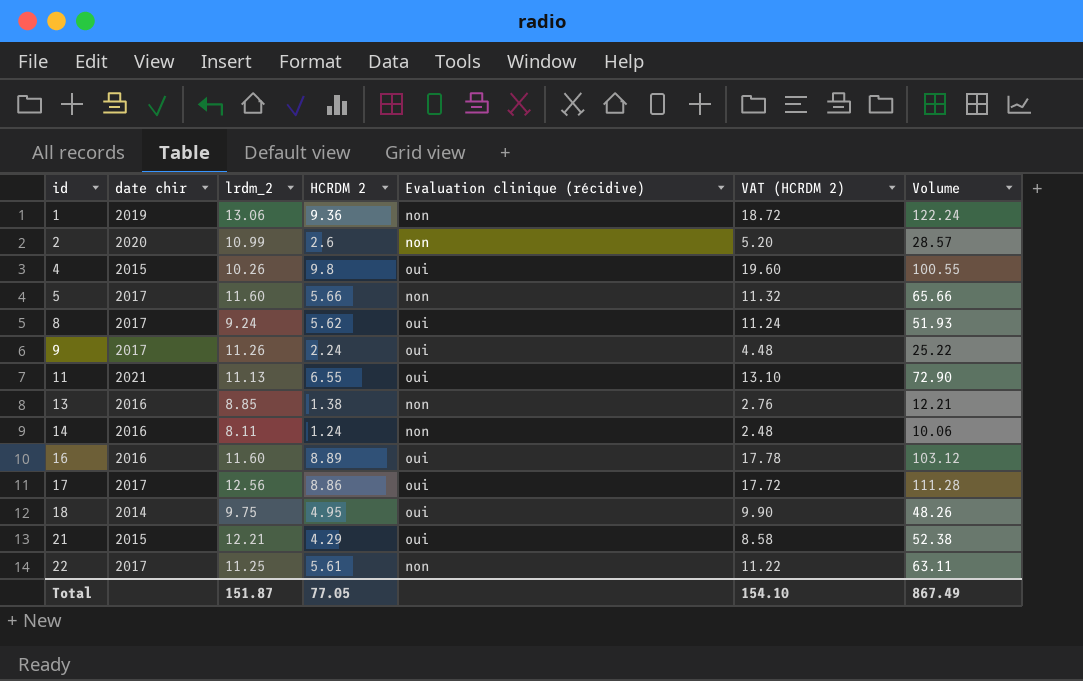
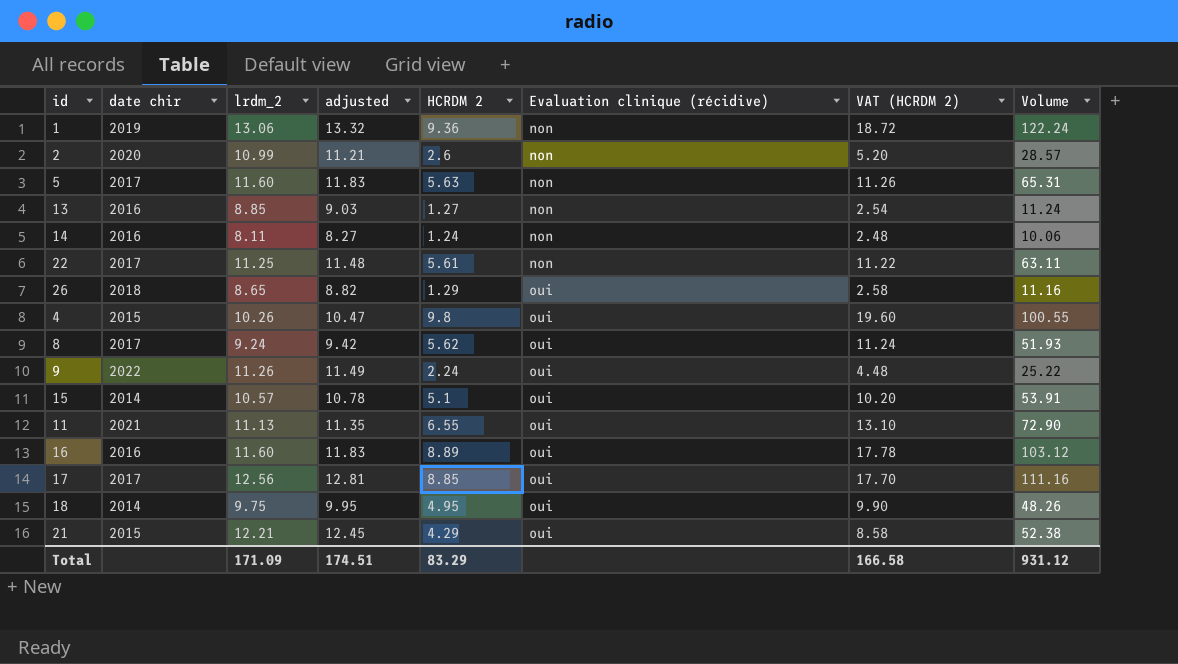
row order: id ascending -> Evaluation clinique (récidive) ascending
column adjusted | formula: none -> [lrdm_2] * 1.02
5 | HCRDM 2: 5.66 -> 5.63
5 | VAT (HCRDM 2): 11.32 -> 11.26
5 | Volume: 65.66 -> 65.31
13 | HCRDM 2: 1.38 -> 1.27
13 | VAT (HCRDM 2): 2.76 -> 2.54
13 | Volume: 12.21 -> 11.24
row 26: none -> 2018 | 8.65 | 8.82 | 1.29 | oui | 2.58 | 11.16
9 | date chir: 2017 -> 2022
row 15: none -> 2014 | 10.57 | 10.78 | 5.1 | oui | 10.20 | 53.91
17 | HCRDM 2: 8.86 -> 8.85
17 | VAT (HCRDM 2): 17.72 -> 17.70
17 | Volume: 111.28 -> 111.16
Total | lrdm_2: 151.87 -> 171.09
Total | HCRDM 2: 77.05 -> 83.29
Total | VAT (HCRDM 2): 154.10 -> 166.58
Total | Volume: 867.49 -> 931.12

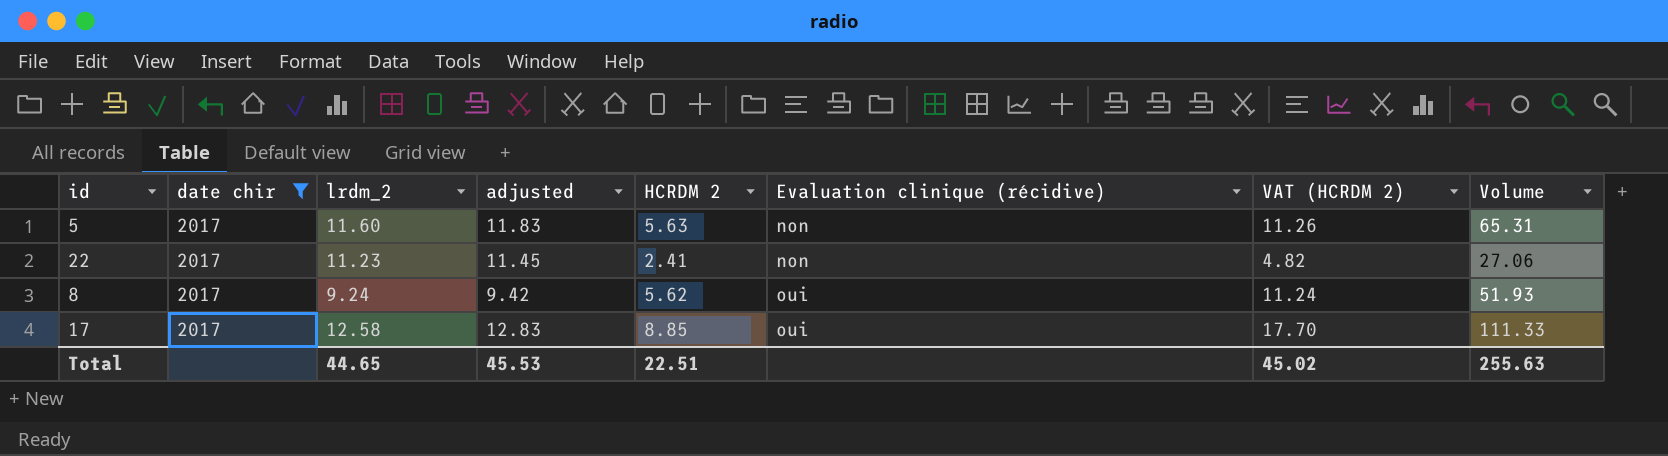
filter: none -> date chir = 2017
22 | lrdm_2: 11.25 -> 11.23
22 | adjusted: 11.48 -> 11.45
22 | HCRDM 2: 5.61 -> 2.41
22 | VAT (HCRDM 2): 11.22 -> 4.82
22 | Volume: 63.11 -> 27.06
17 | lrdm_2: 12.56 -> 12.58
17 | adjusted: 12.81 -> 12.83
17 | Volume: 111.16 -> 111.33
Total | lrdm_2: 171.09 -> 44.65
Total | adjusted: 174.51 -> 45.53
Total | HCRDM 2: 83.29 -> 22.51
Total | VAT (HCRDM 2): 166.58 -> 45.02
Total | Volume: 931.12 -> 255.63

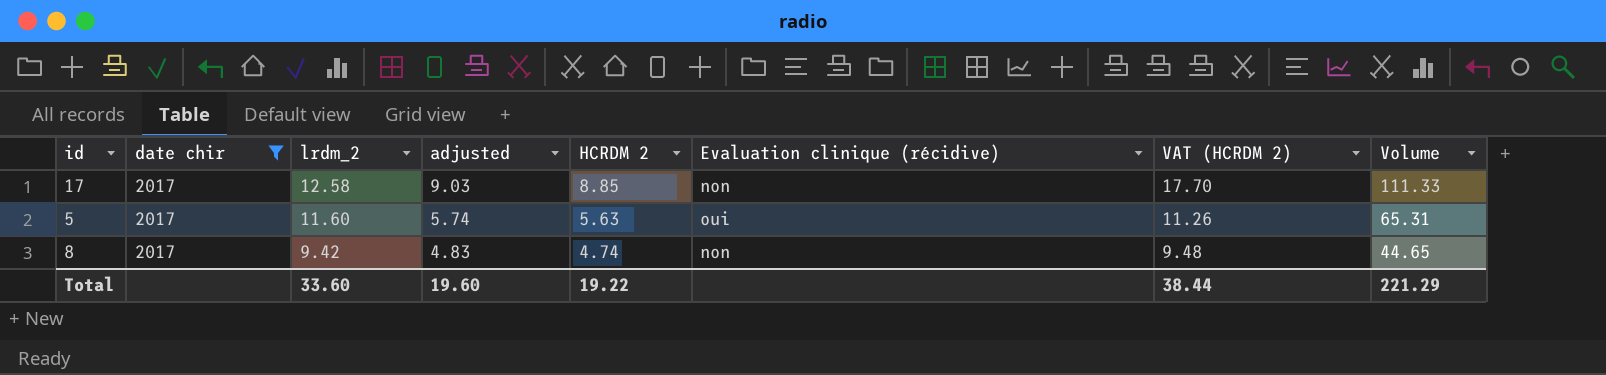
row order: Evaluation clinique (récidive) ascending -> lrdm_2 descending
column adjusted | formula: [lrdm_2] * 1.02 -> [HCRDM 2] * 1.02
row 22: 2017 | 11.23 | 11.45 | 2.41 | non | 4.82 | 27.06 -> none
17 | Evaluation clinique (récidive): oui -> non
5 | Evaluation clinique (récidive): non -> oui
8 | lrdm_2: 9.24 -> 9.42
8 | HCRDM 2: 5.62 -> 4.74
8 | Evaluation clinique (récidive): oui -> non
8 | VAT (HCRDM 2): 11.24 -> 9.48
8 | Volume: 51.93 -> 44.65
Total | lrdm_2: 44.65 -> 33.60
Total | adjusted: 45.53 -> 19.60
Total | HCRDM 2: 22.51 -> 19.22
Total | VAT (HCRDM 2): 45.02 -> 38.44
Total | Volume: 255.63 -> 221.29

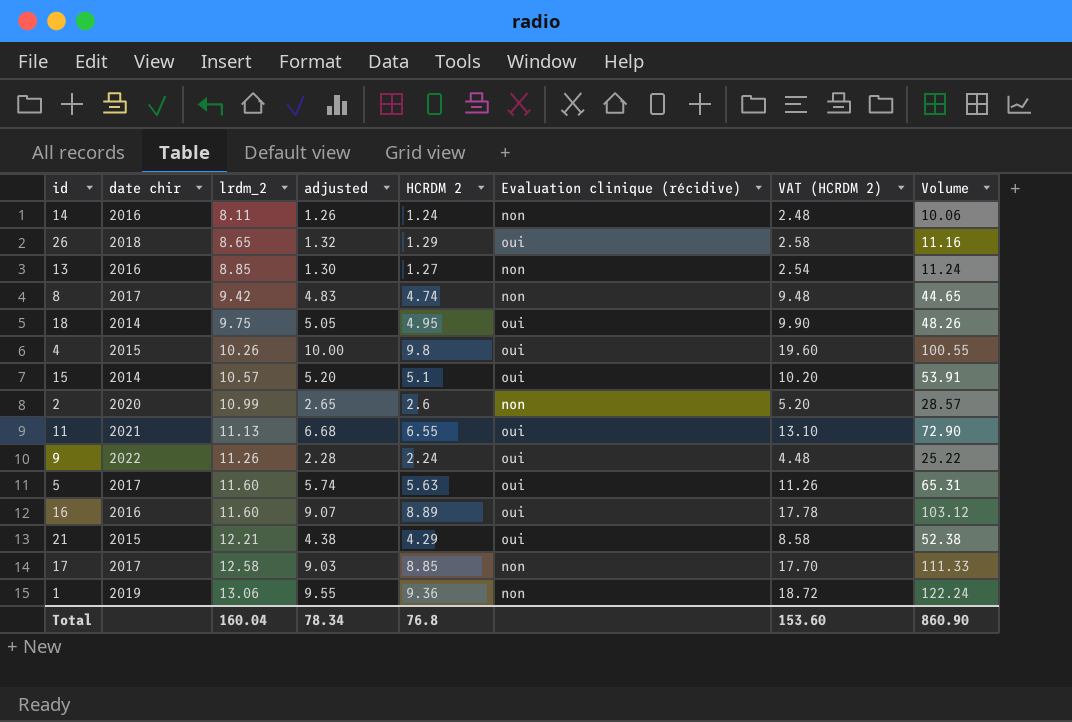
filter: date chir = 2017 -> none
row order: lrdm_2 descending -> lrdm_2 ascending
Total | lrdm_2: 33.60 -> 160.04
Total | adjusted: 19.60 -> 78.34
Total | HCRDM 2: 19.22 -> 76.8
Total | VAT (HCRDM 2): 38.44 -> 153.60
Total | Volume: 221.29 -> 860.90

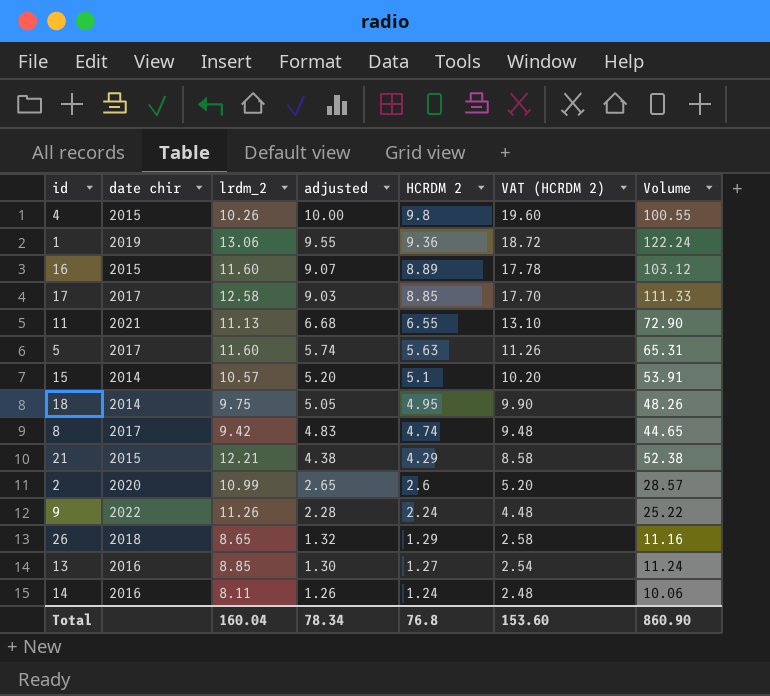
row order: lrdm_2 ascending -> adjusted descending
column Evaluation clinique (récidive) | position: 6 -> none
16 | date chir: 2016 -> 2015

